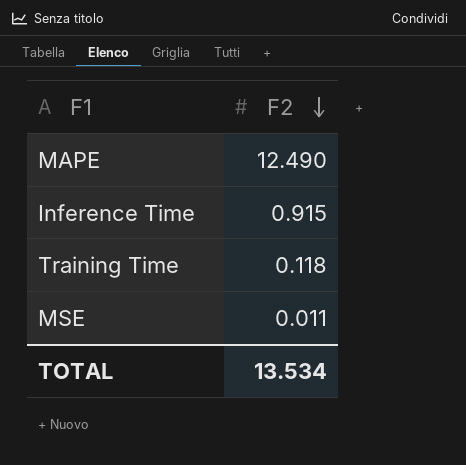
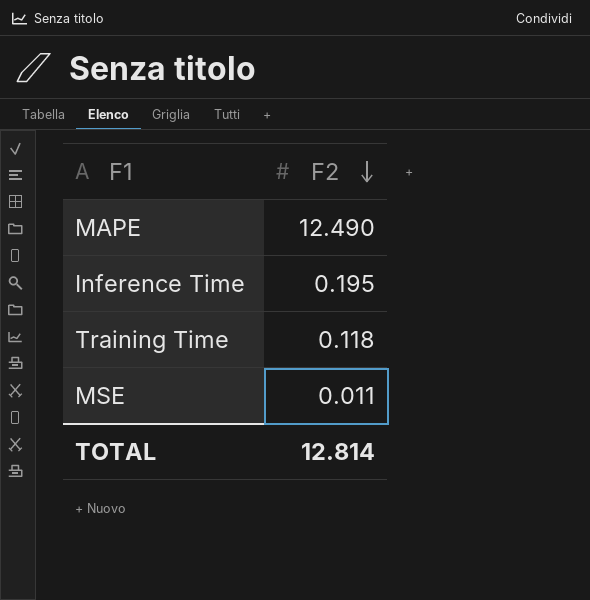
Inference Time | F2: 0.915 -> 0.195
TOTAL | F2: 13.534 -> 12.814

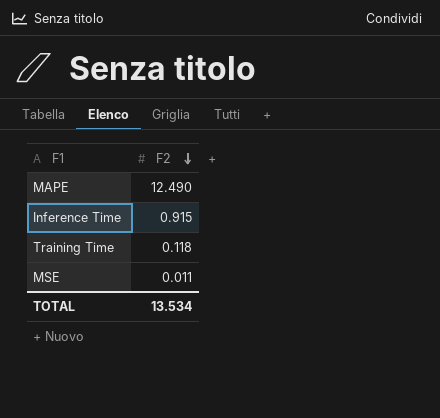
Inference Time | F2: 0.195 -> 0.915
TOTAL | F2: 12.814 -> 13.534

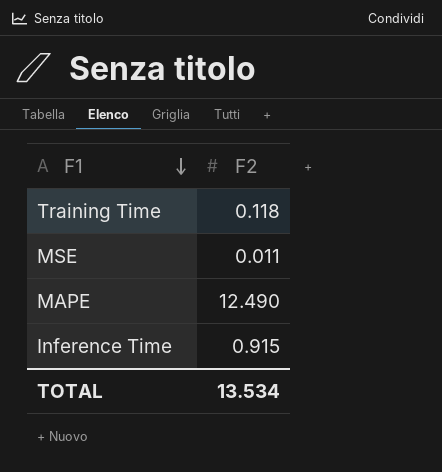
row order: F2 descending -> F1 descending

